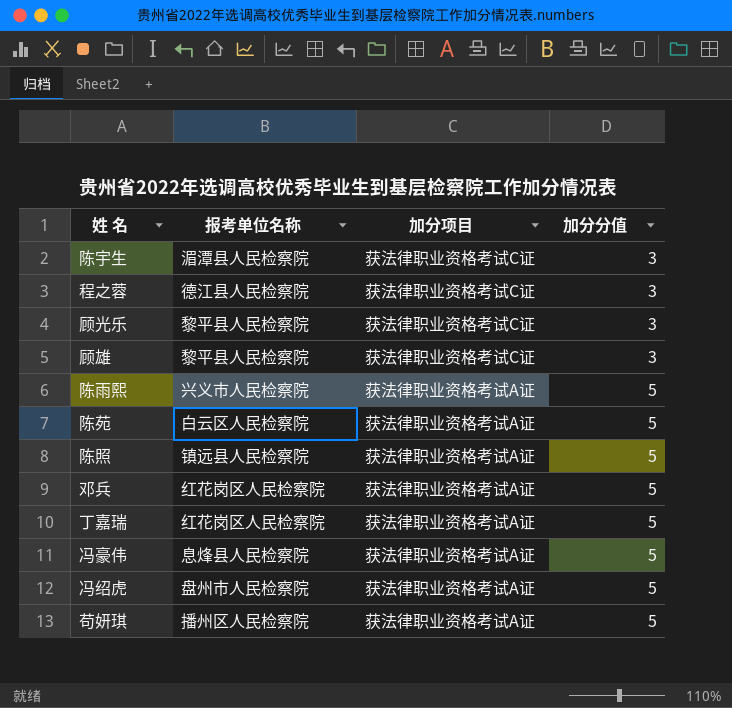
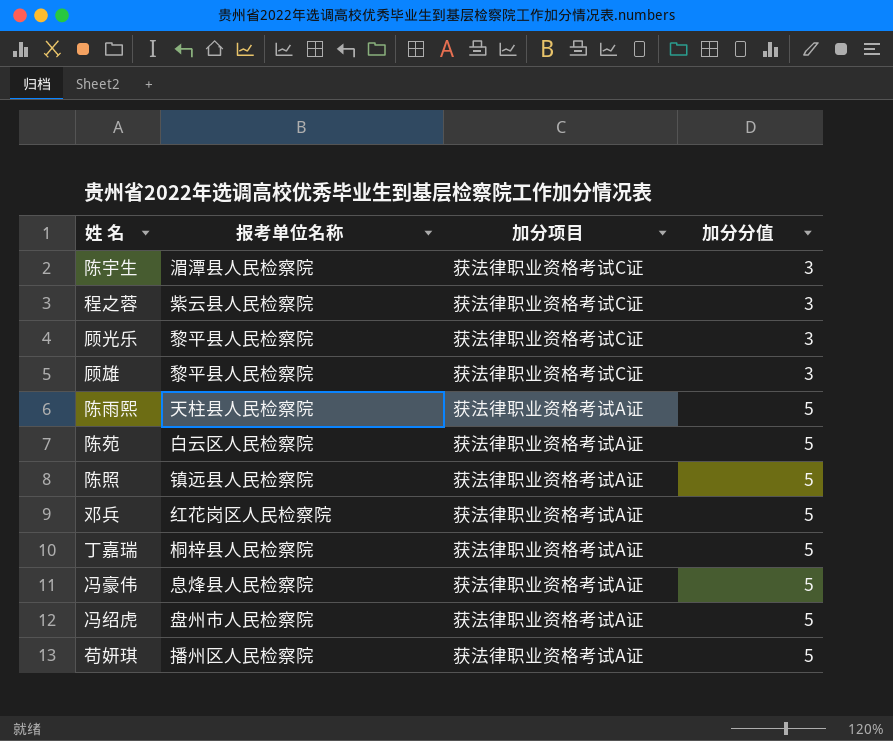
程之蓉 | 报考单位名称: 德江县人民检察院 -> 紫云县人民检察院
陈雨熙 | 报考单位名称: 兴义市人民检察院 -> 天柱县人民检察院
丁嘉瑞 | 报考单位名称: 红花岗区人民检察院 -> 桐梓县人民检察院

